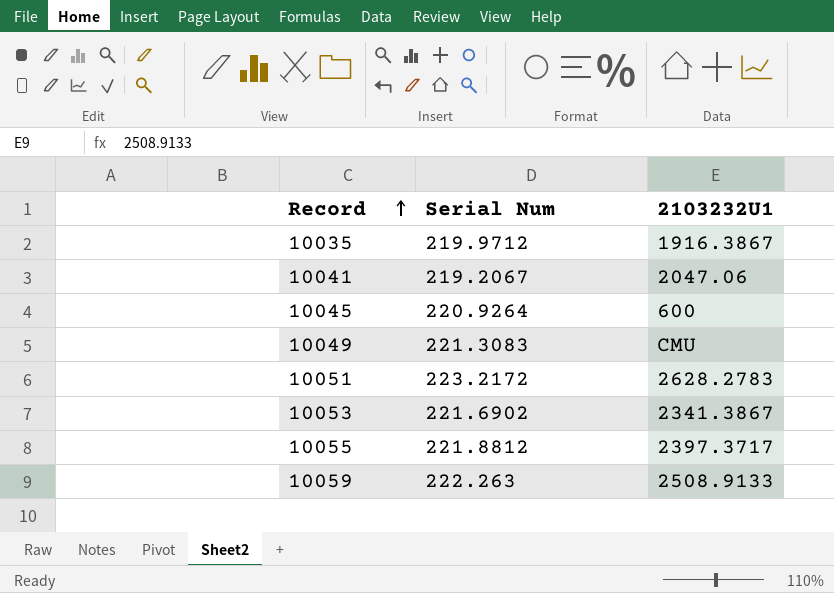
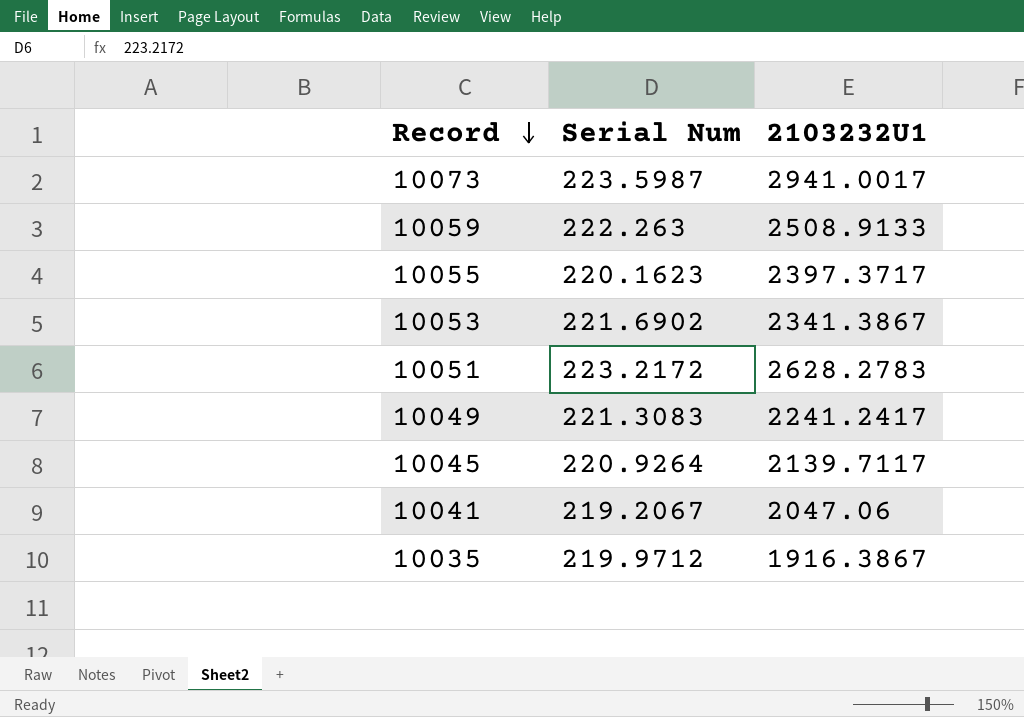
row order: Record ascending -> Record descending
row 10073: none -> 223.5987 | 2941.0017
10055 | Serial Num: 221.8812 -> 220.1623
10049 | 2103232U1: CMU -> 2241.2417
10045 | 2103232U1: 600 -> 2139.7117

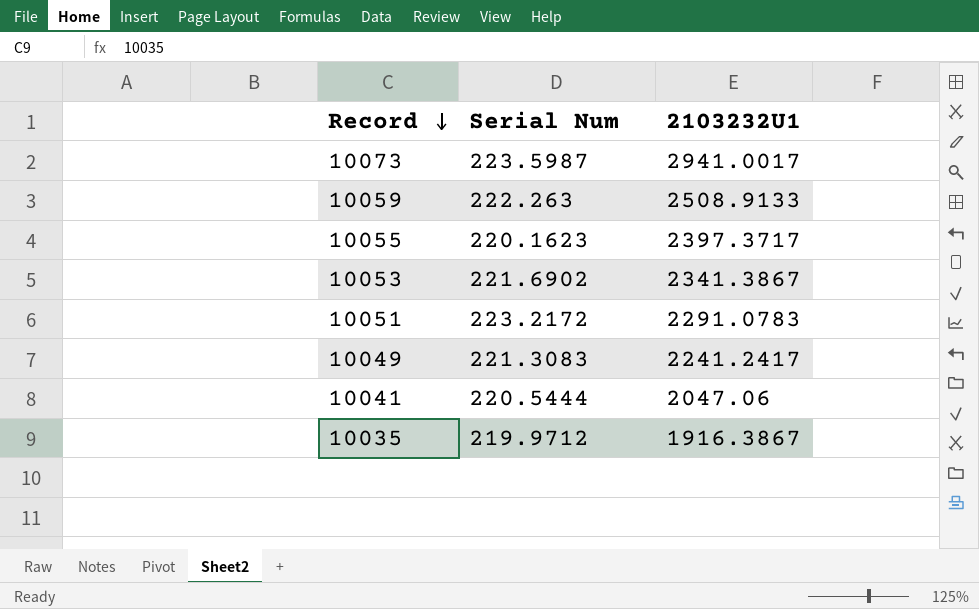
row 10045: 220.9264 | 2139.7117 -> none
10051 | 2103232U1: 2628.2783 -> 2291.0783
10041 | Serial Num: 219.2067 -> 220.5444

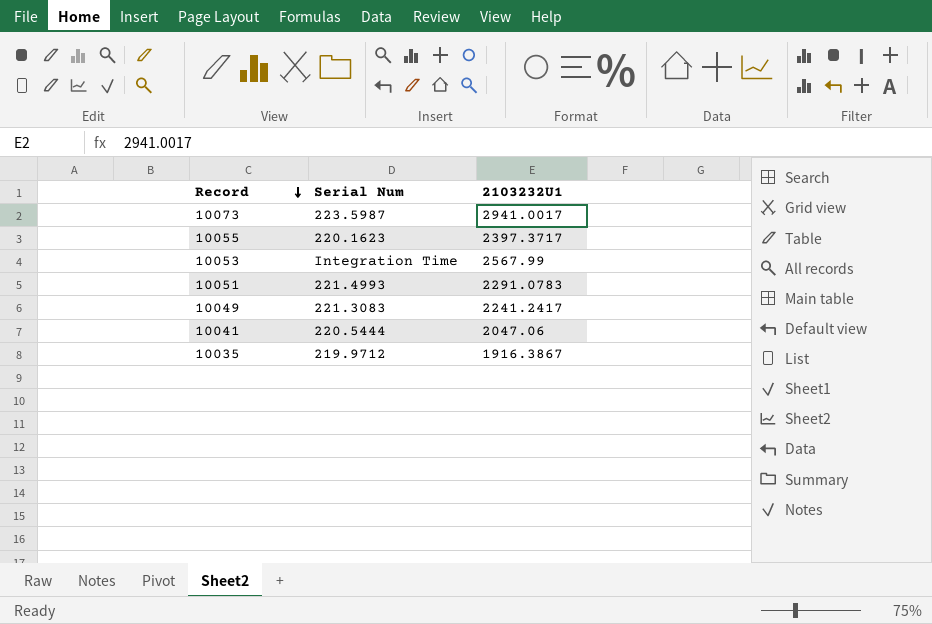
row 10059: 222.263 | 2508.9133 -> none
10053 | Serial Num: 221.6902 -> Integration Time
10053 | 2103232U1: 2341.3867 -> 2567.99
10051 | Serial Num: 223.2172 -> 221.4993

